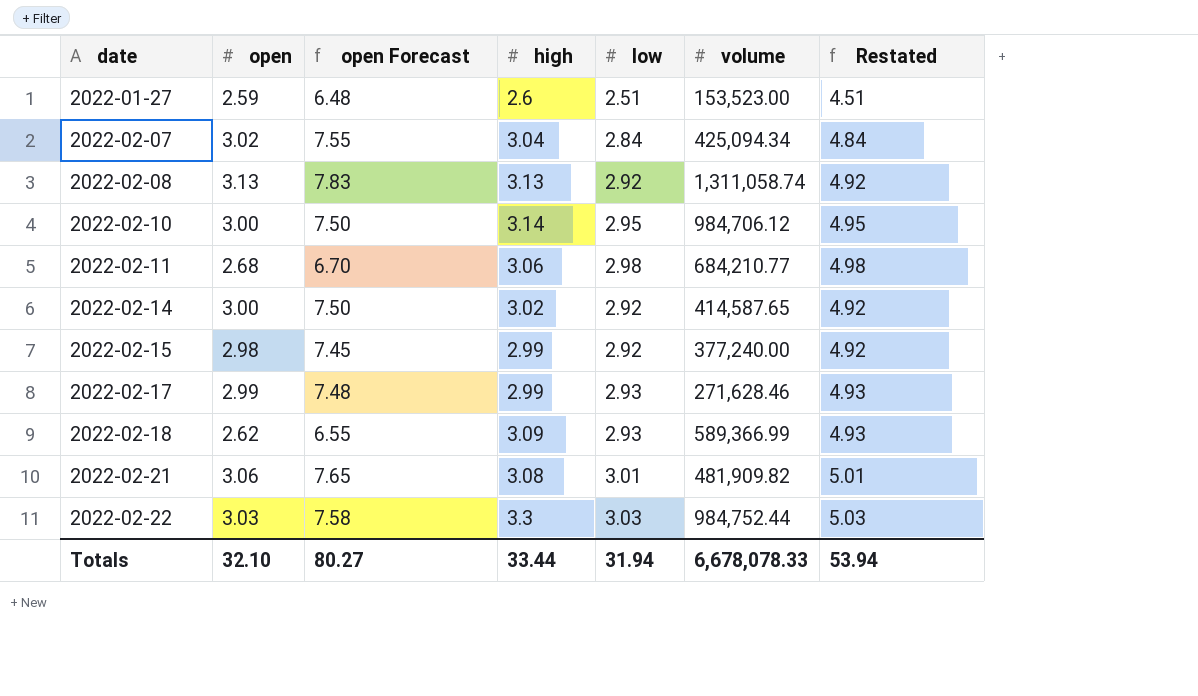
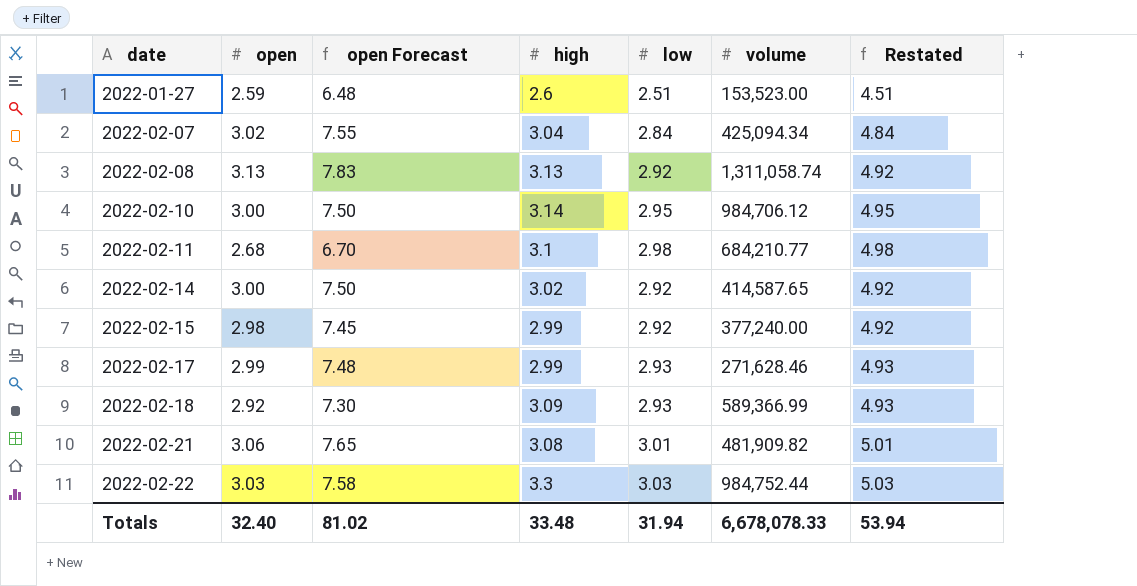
2022-02-11 | high: 3.06 -> 3.1
2022-02-18 | open: 2.62 -> 2.92
2022-02-18 | open Forecast: 6.55 -> 7.30
Totals | open: 32.10 -> 32.40
Totals | open Forecast: 80.27 -> 81.02
Totals | high: 33.44 -> 33.48

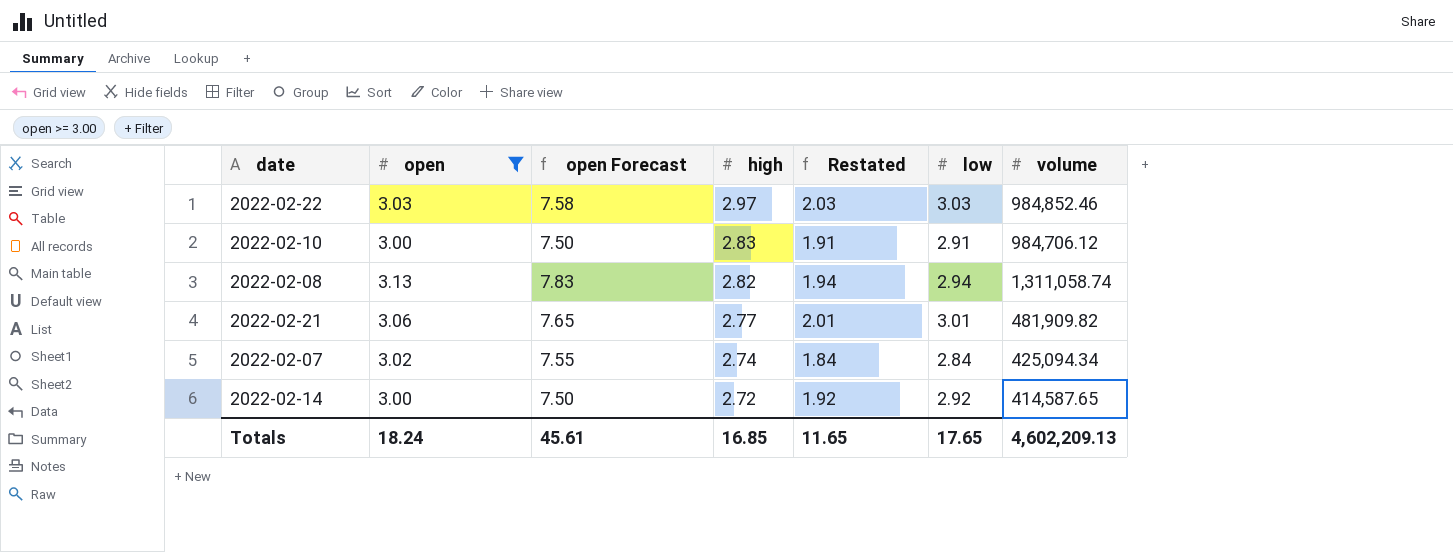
filter: none -> open >= 3.00
row order: date ascending -> high descending
column Restated | formula: [low] + 2 -> [low] - 1
column Restated | position: 7 -> 5
2022-02-22 | high: 3.3 -> 2.97
2022-02-22 | volume: 984,752.44 -> 984,852.46
2022-02-10 | high: 3.14 -> 2.83
2022-02-10 | low: 2.95 -> 2.91
2022-02-08 | high: 3.13 -> 2.82
2022-02-08 | low: 2.92 -> 2.94
2022-02-21 | high: 3.08 -> 2.77
2022-02-07 | high: 3.04 -> 2.74
2022-02-14 | high: 3.02 -> 2.72
Totals | open: 32.40 -> 18.24
Totals | open Forecast: 81.02 -> 45.61
Totals | high: 33.48 -> 16.85
Totals | Restated: 53.94 -> 11.65
Totals | low: 31.94 -> 17.65
Totals | volume: 6,678,078.33 -> 4,602,209.13

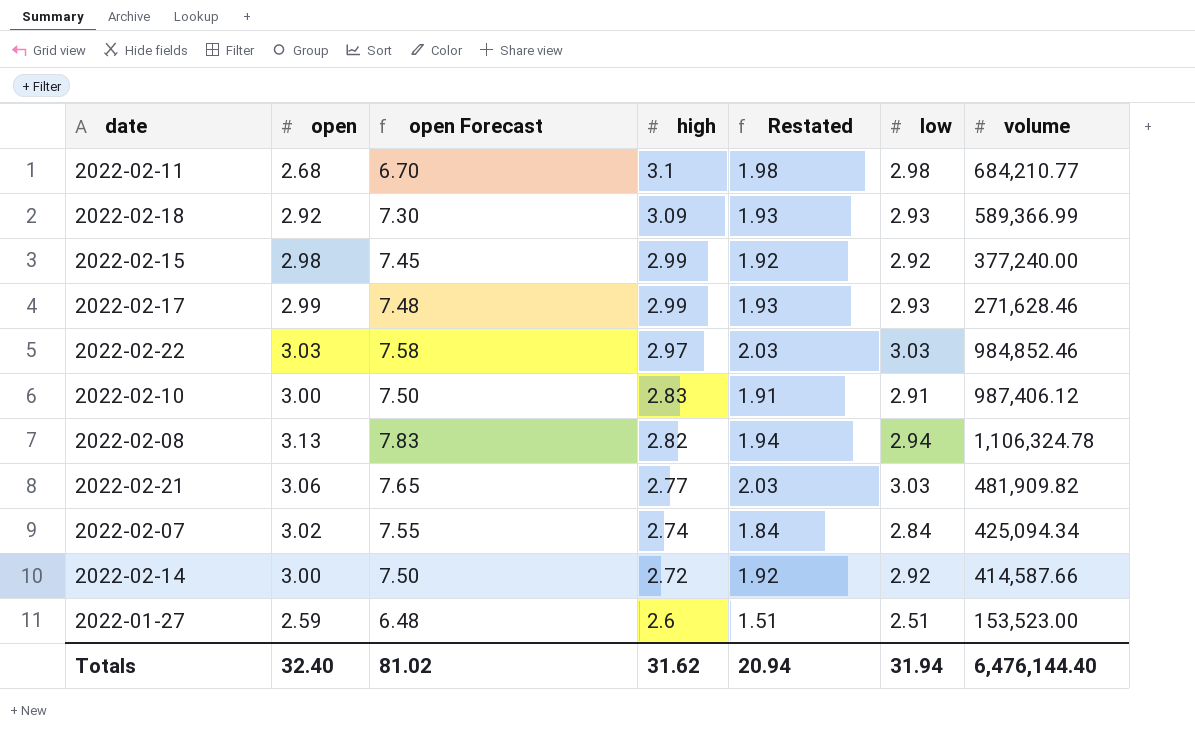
filter: open >= 3.00 -> none
2022-02-10 | volume: 984,706.12 -> 987,406.12
2022-02-08 | volume: 1,311,058.74 -> 1,106,324.78
2022-02-21 | Restated: 2.01 -> 2.03
2022-02-21 | low: 3.01 -> 3.03
2022-02-14 | volume: 414,587.65 -> 414,587.66
Totals | open: 18.24 -> 32.40
Totals | open Forecast: 45.61 -> 81.02
Totals | high: 16.85 -> 31.62
Totals | Restated: 11.65 -> 20.94
Totals | low: 17.65 -> 31.94
Totals | volume: 4,602,209.13 -> 6,476,144.40

